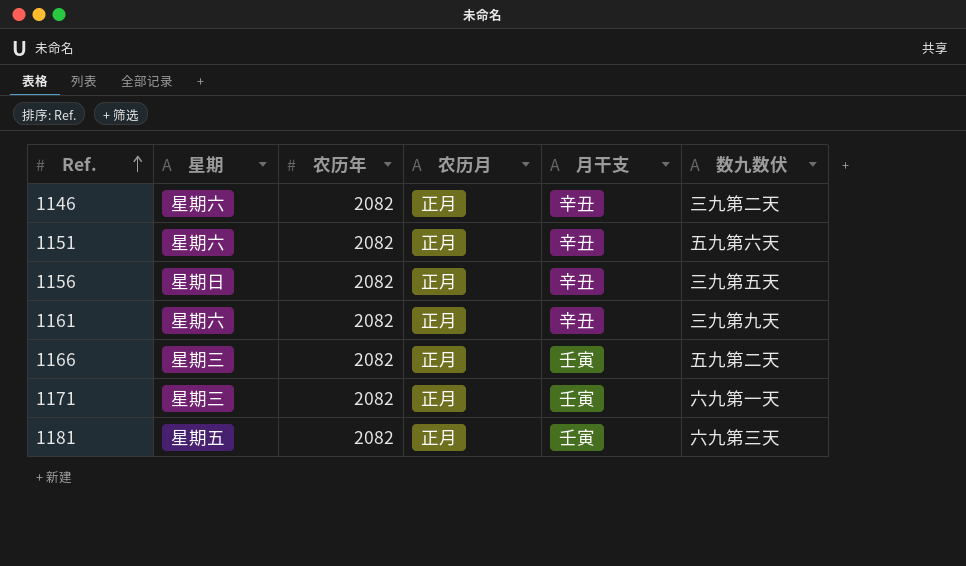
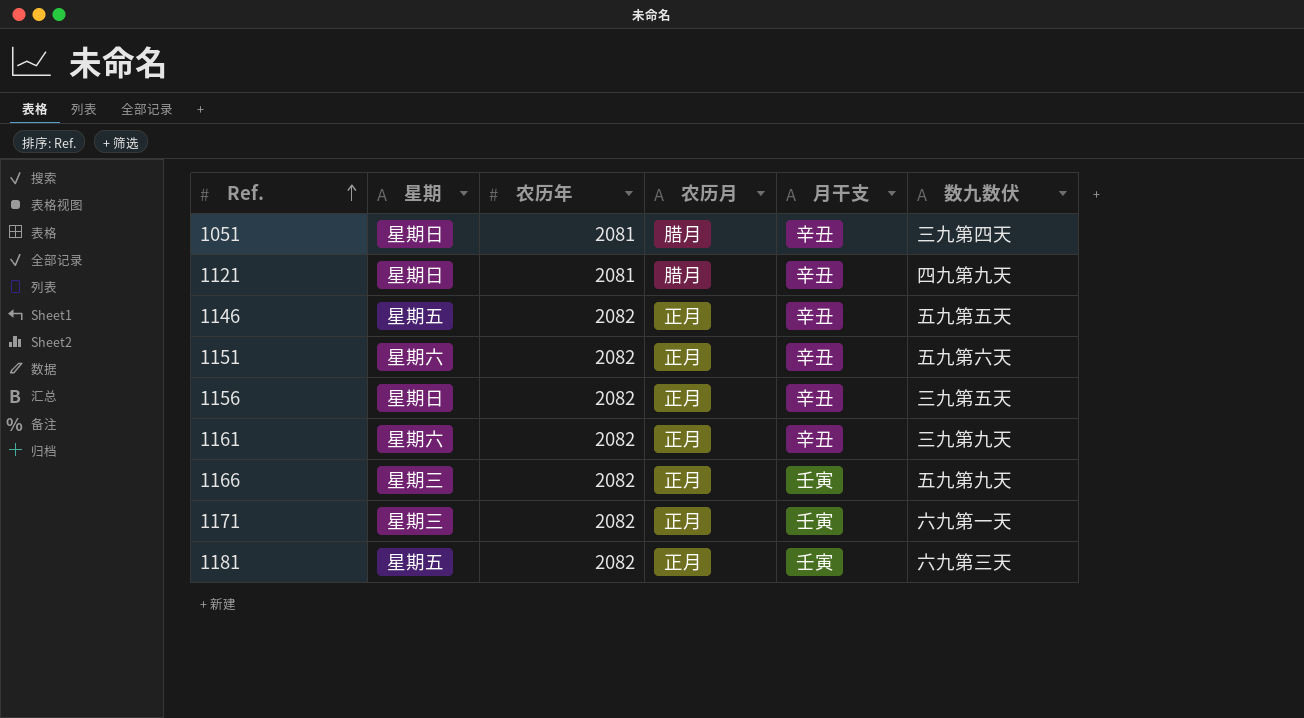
row 1051: none -> 星期日 | 2081 | 腊月 | 辛丑 | 三九第四天
row 1121: none -> 星期日 | 2081 | 腊月 | 辛丑 | 四九第九天
1146 | 星期: 星期六 -> 星期五
1146 | 数九数伏: 三九第二天 -> 五九第五天
1166 | 数九数伏: 五九第二天 -> 五九第九天

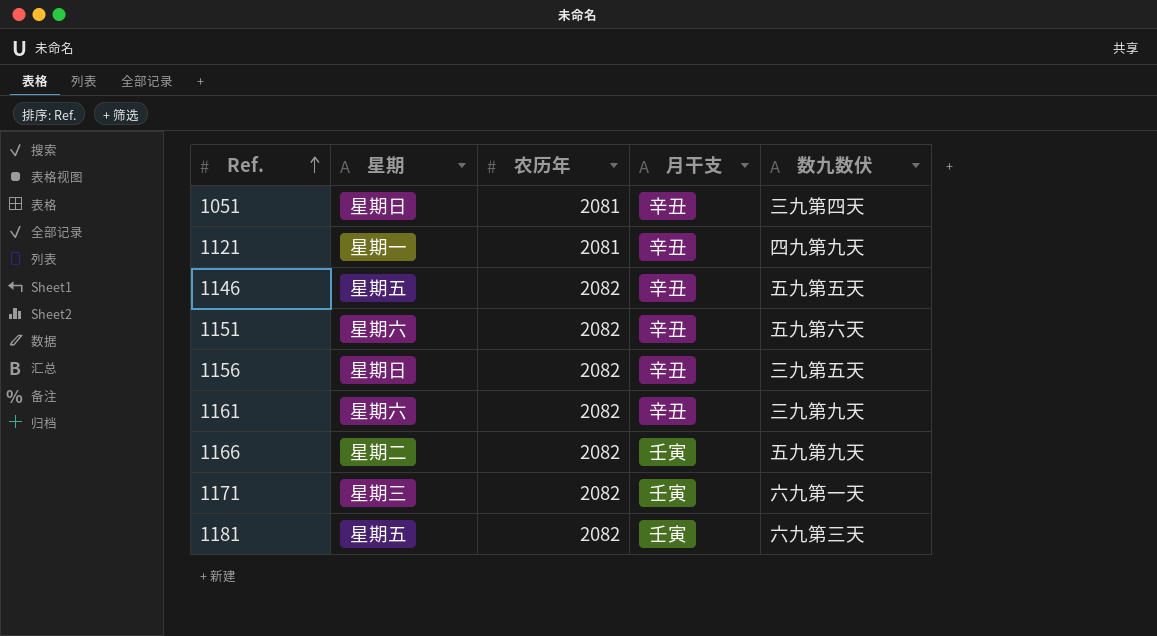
column 农历月 | position: 4 -> none
1121 | 星期: 星期日 -> 星期一
1166 | 星期: 星期三 -> 星期二

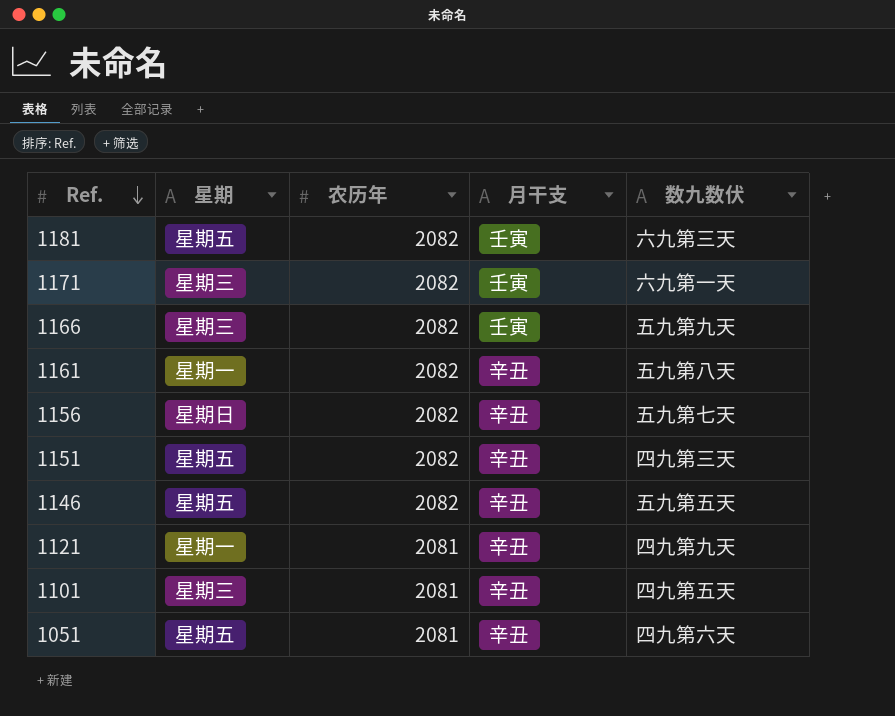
row order: Ref. ascending -> Ref. descending
1166 | 星期: 星期二 -> 星期三
1161 | 星期: 星期六 -> 星期一
1161 | 数九数伏: 三九第九天 -> 五九第八天
1156 | 数九数伏: 三九第五天 -> 五九第七天
1151 | 星期: 星期六 -> 星期五
1151 | 数九数伏: 五九第六天 -> 四九第三天
row 1101: none -> 星期三 | 2081 | 辛丑 | 四九第五天
1051 | 星期: 星期日 -> 星期五
1051 | 数九数伏: 三九第四天 -> 四九第六天

